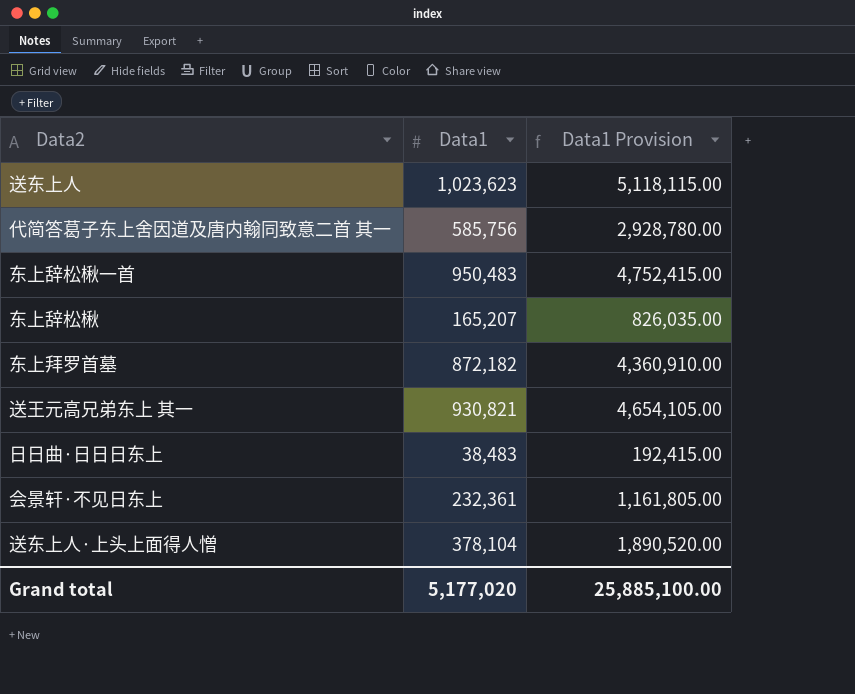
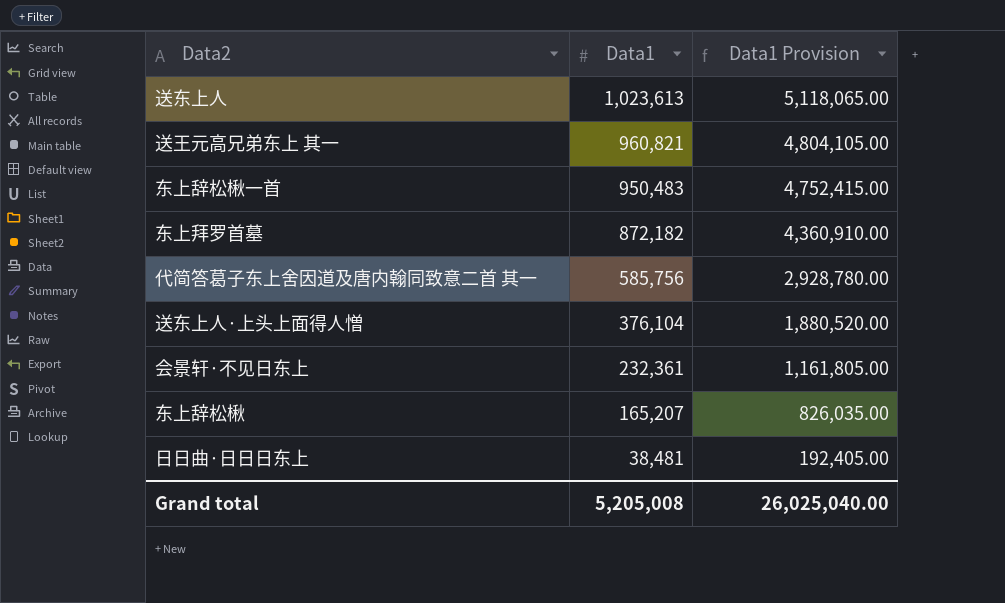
row order: none -> Data1 descending
送东上人 | Data1: 1,023,623 -> 1,023,613
送东上人 | Data1 Provision: 5,118,115.00 -> 5,118,065.00
送王元高兄弟东上 其一 | Data1: 930,821 -> 960,821
送王元高兄弟东上 其一 | Data1 Provision: 4,654,105.00 -> 4,804,105.00
送东上人·上头上面得人憎 | Data1: 378,104 -> 376,104
送东上人·上头上面得人憎 | Data1 Provision: 1,890,520.00 -> 1,880,520.00
日日曲·日日日东上 | Data1: 38,483 -> 38,481
日日曲·日日日东上 | Data1 Provision: 192,415.00 -> 192,405.00
Grand total | Data1: 5,177,020 -> 5,205,008
Grand total | Data1 Provision: 25,885,100.00 -> 26,025,040.00

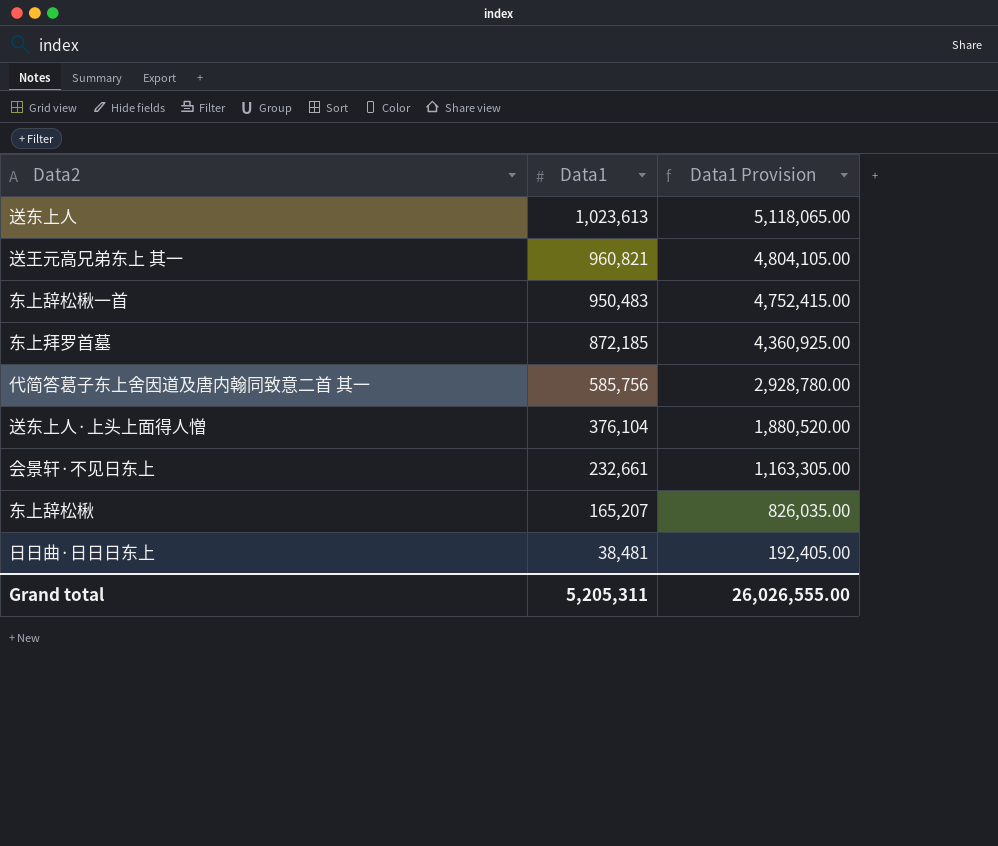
东上拜罗首墓 | Data1: 872,182 -> 872,185
东上拜罗首墓 | Data1 Provision: 4,360,910.00 -> 4,360,925.00
会景轩·不见日东上 | Data1: 232,361 -> 232,661
会景轩·不见日东上 | Data1 Provision: 1,161,805.00 -> 1,163,305.00
Grand total | Data1: 5,205,008 -> 5,205,311
Grand total | Data1 Provision: 26,025,040.00 -> 26,026,555.00

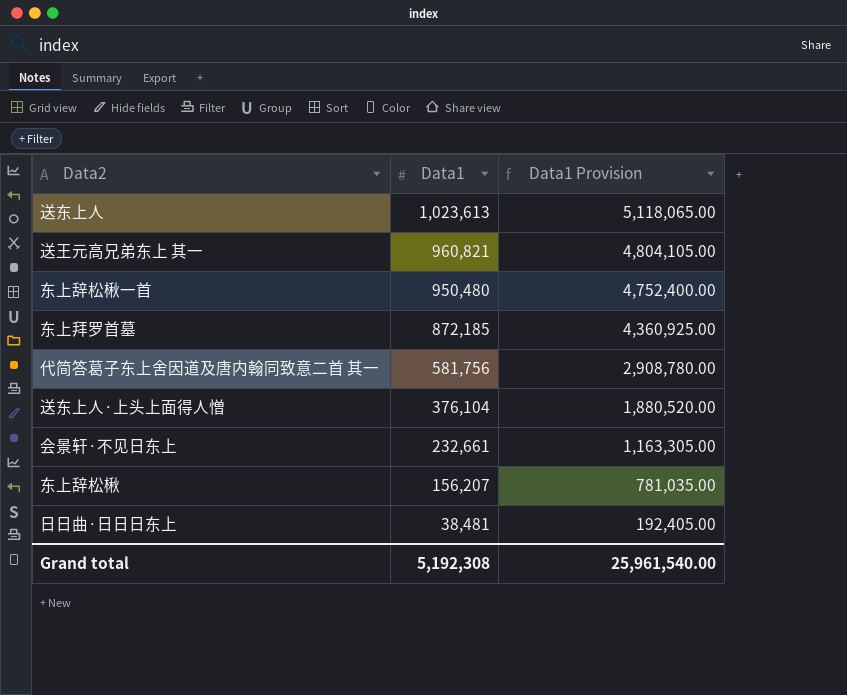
东上辞松楸一首 | Data1: 950,483 -> 950,480
东上辞松楸一首 | Data1 Provision: 4,752,415.00 -> 4,752,400.00
代简答葛子东上舍因道及唐内翰同致意二首 其一 | Data1: 585,756 -> 581,756
代简答葛子东上舍因道及唐内翰同致意二首 其一 | Data1 Provision: 2,928,780.00 -> 2,908,780.00
东上辞松楸 | Data1: 165,207 -> 156,207
东上辞松楸 | Data1 Provision: 826,035.00 -> 781,035.00
Grand total | Data1: 5,205,311 -> 5,192,308
Grand total | Data1 Provision: 26,026,555.00 -> 25,961,540.00

